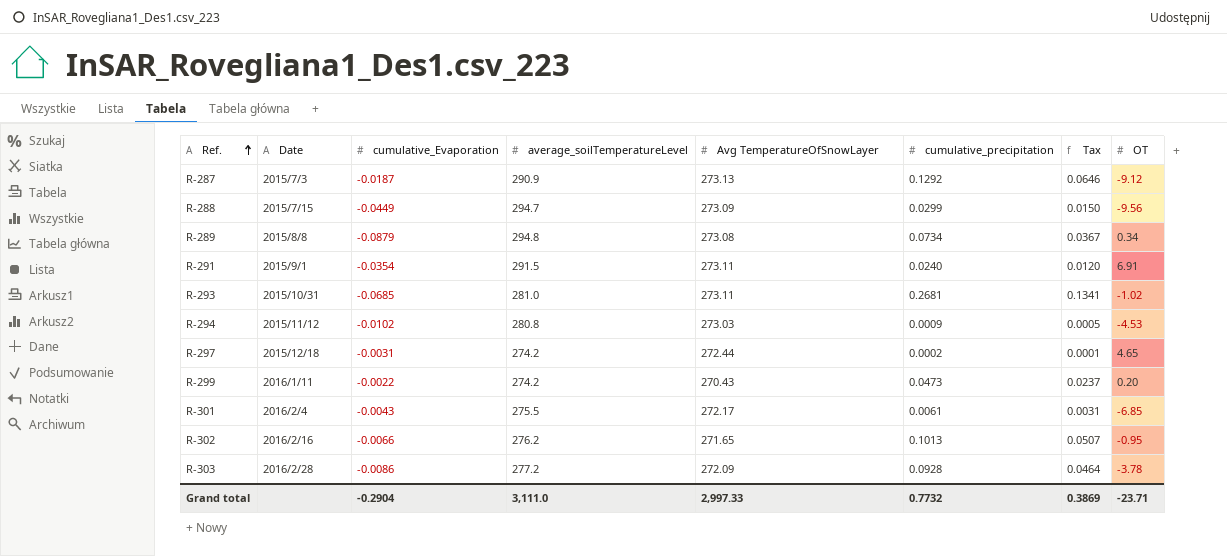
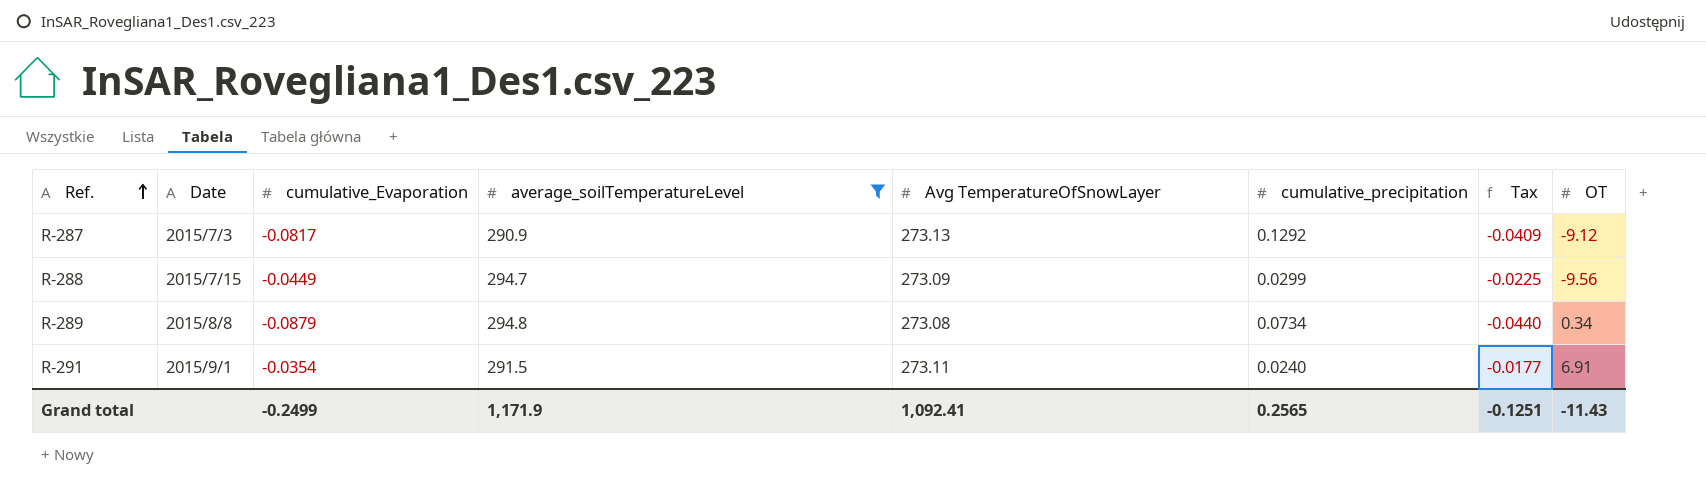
filter: none -> average_soilTemperatureLevel >= 290.9
column Tax | formula: [cumulative_precipitation] * 0.5 -> [cumulative_Evaporation] * 0.5
R-287 | cumulative_Evaporation: -0.0187 -> -0.0817
Grand total | cumulative_Evaporation: -0.2904 -> -0.2499
Grand total | average_soilTemperatureLevel: 3,111.0 -> 1,171.9
Grand total | Avg TemperatureOfSnowLayer: 2,997.33 -> 1,092.41
Grand total | cumulative_precipitation: 0.7732 -> 0.2565
Grand total | Tax: 0.3869 -> -0.1251
Grand total | OT: -23.71 -> -11.43

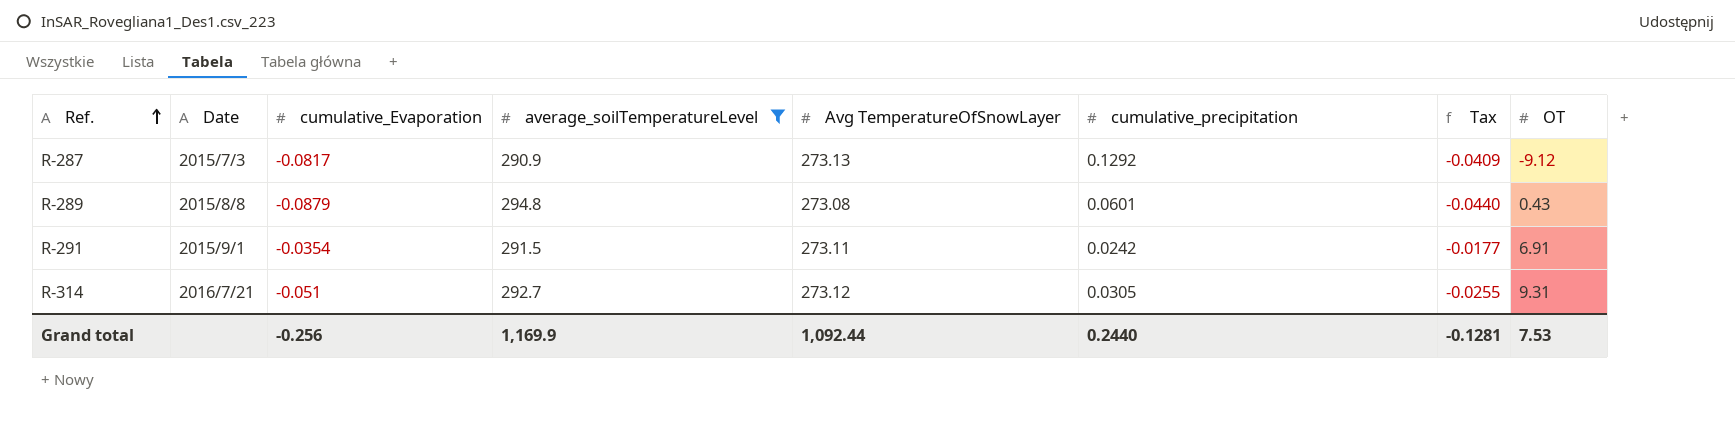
row R-288: 2015/7/15 | -0.0449 | 294.7 | 273.09 | 0.0299 | -0.0225 | -9.56 -> none
R-289 | cumulative_precipitation: 0.0734 -> 0.0601
R-289 | OT: 0.34 -> 0.43
R-291 | cumulative_precipitation: 0.0240 -> 0.0242
row R-314: none -> 2016/7/21 | -0.051 | 292.7 | 273.12 | 0.0305 | -0.0255 | 9.31
Grand total | cumulative_Evaporation: -0.2499 -> -0.256
Grand total | average_soilTemperatureLevel: 1,171.9 -> 1,169.9
Grand total | Avg TemperatureOfSnowLayer: 1,092.41 -> 1,092.44
Grand total | cumulative_precipitation: 0.2565 -> 0.2440
Grand total | Tax: -0.1251 -> -0.1281
Grand total | OT: -11.43 -> 7.53

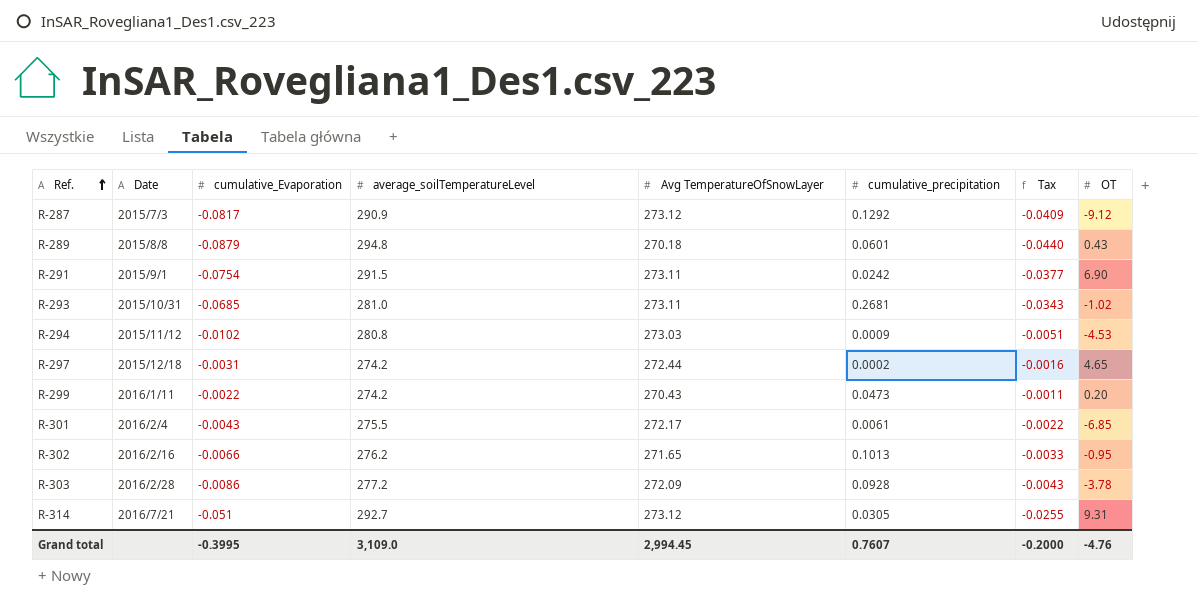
filter: average_soilTemperatureLevel >= 290.9 -> none
R-287 | Avg TemperatureOfSnowLayer: 273.13 -> 273.12
R-289 | Avg TemperatureOfSnowLayer: 273.08 -> 270.18
R-291 | cumulative_Evaporation: -0.0354 -> -0.0754
R-291 | Tax: -0.0177 -> -0.0377
R-291 | OT: 6.91 -> 6.90
Grand total | cumulative_Evaporation: -0.256 -> -0.3995
Grand total | average_soilTemperatureLevel: 1,169.9 -> 3,109.0
Grand total | Avg TemperatureOfSnowLayer: 1,092.44 -> 2,994.45
Grand total | cumulative_precipitation: 0.2440 -> 0.7607
Grand total | Tax: -0.1281 -> -0.2000
Grand total | OT: 7.53 -> -4.76

